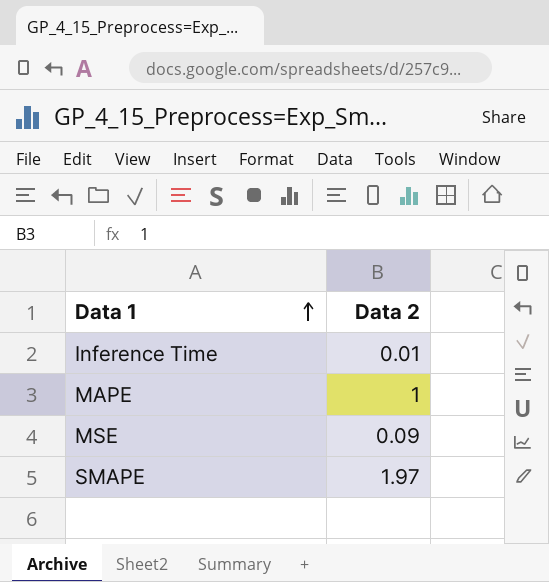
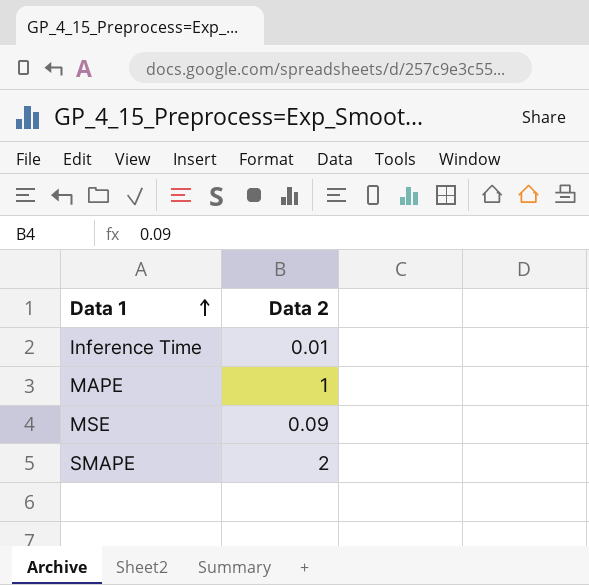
SMAPE | Data 2: 1.97 -> 2

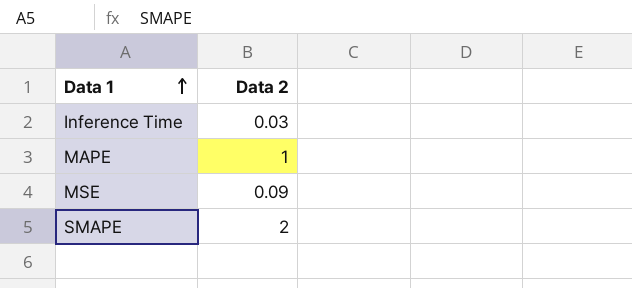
Inference Time | Data 2: 0.01 -> 0.03

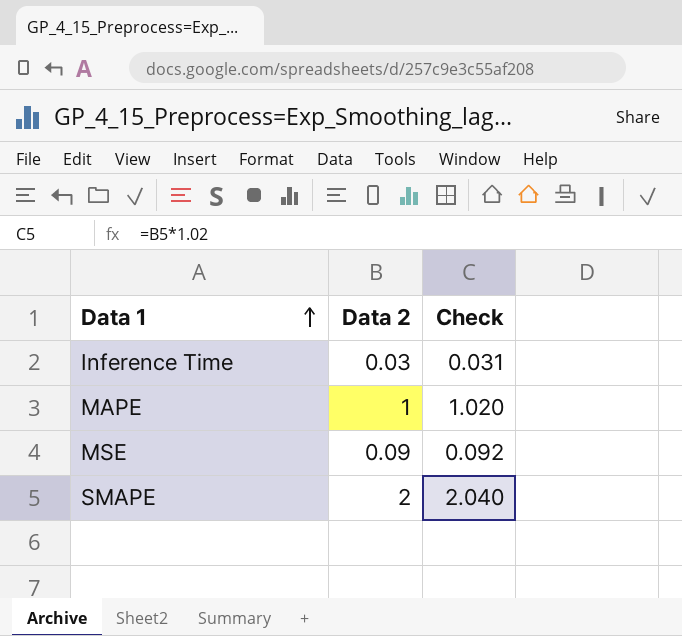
column Check | formula: none -> [Data 2] * 1.02

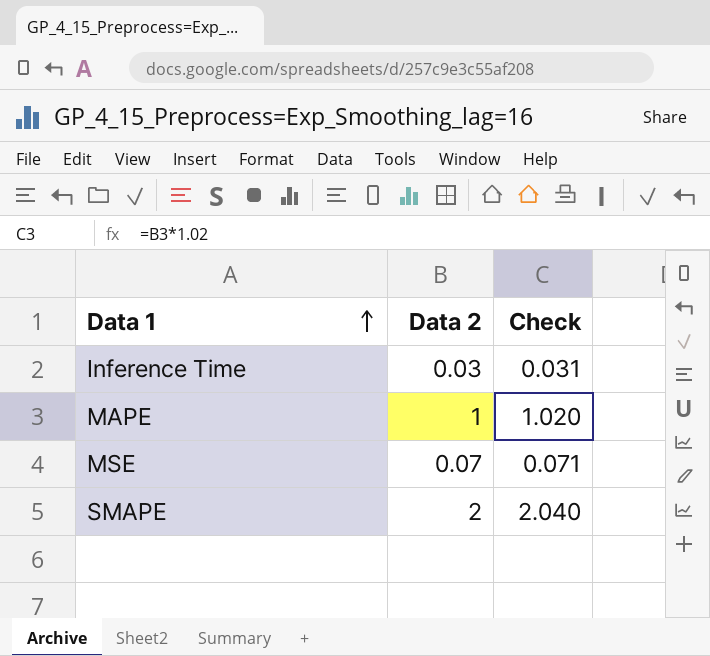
MSE | Data 2: 0.09 -> 0.07
MSE | Check: 0.092 -> 0.071

